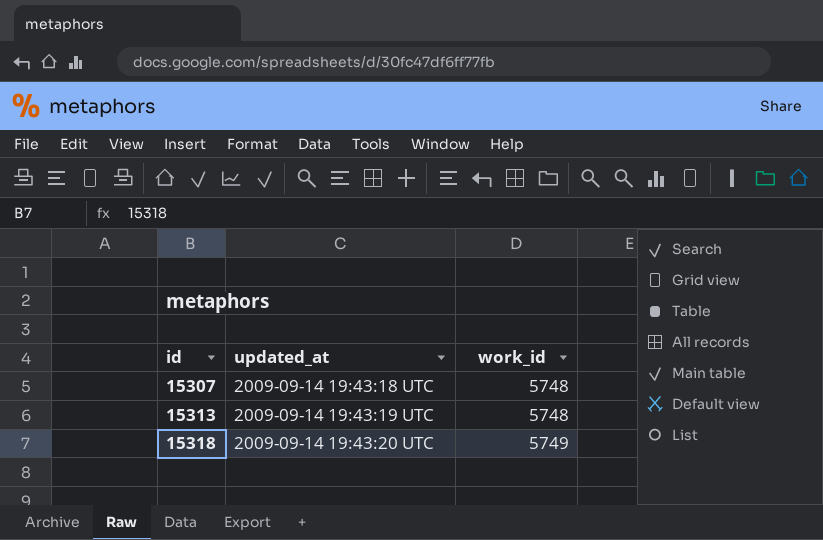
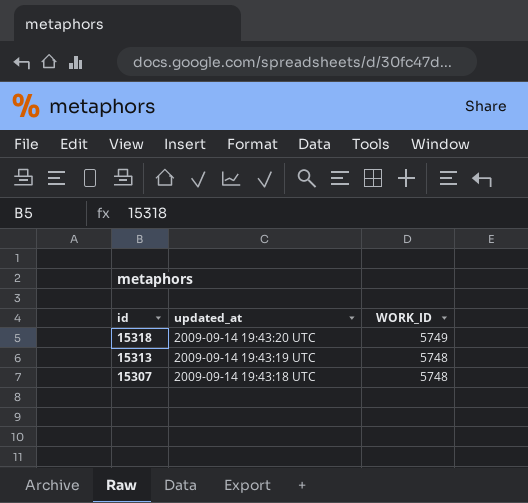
row order: id ascending -> id descending
column name: work_id -> WORK_ID

